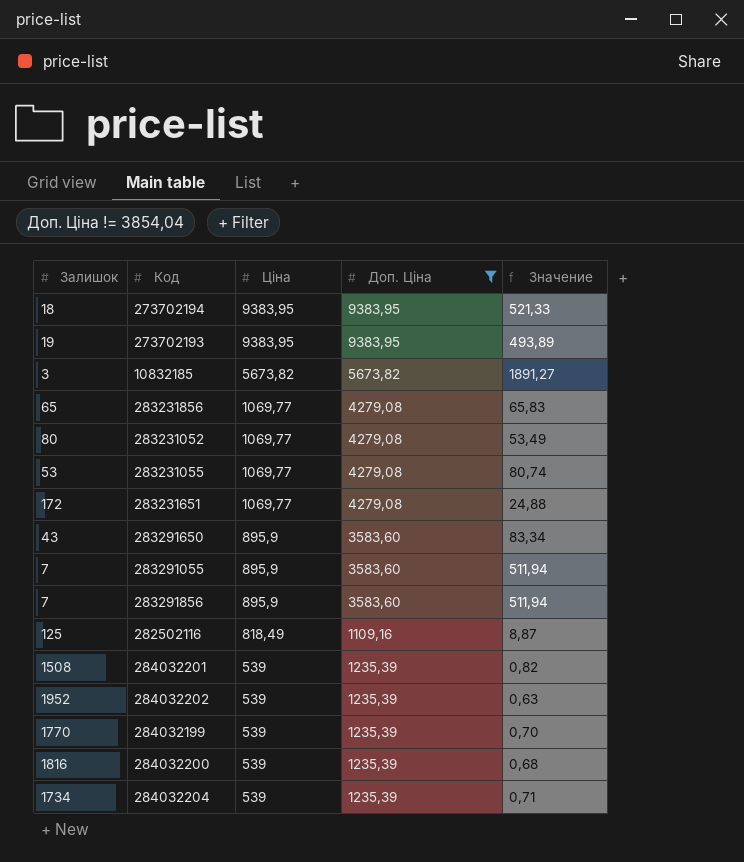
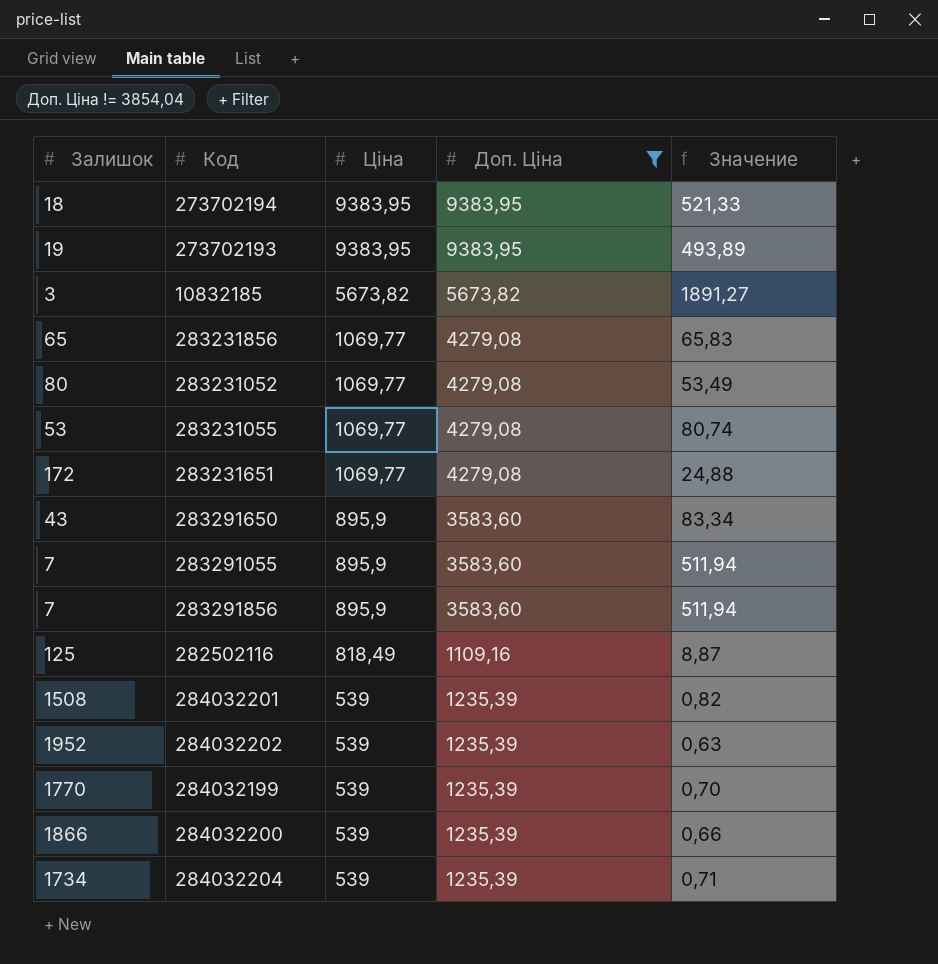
284032200 | Залишок: 1816 -> 1866
284032200 | Значение: 0,68 -> 0,66

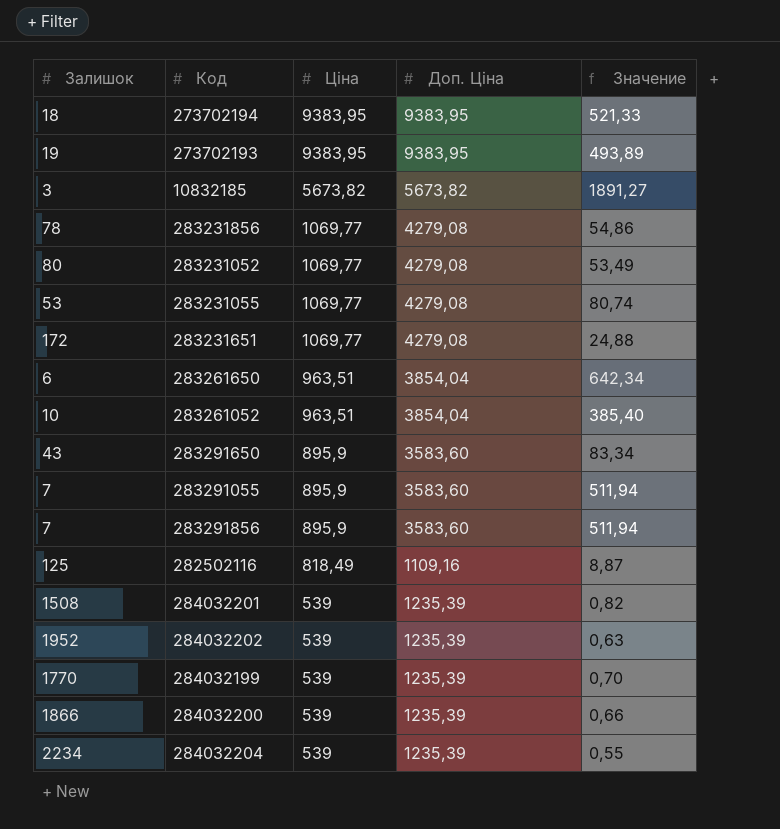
filter: Доп. Ціна != 3854,04 -> none
283231856 | Залишок: 65 -> 78
283231856 | Значение: 65,83 -> 54,86
284032204 | Залишок: 1734 -> 2234
284032204 | Значение: 0,71 -> 0,55

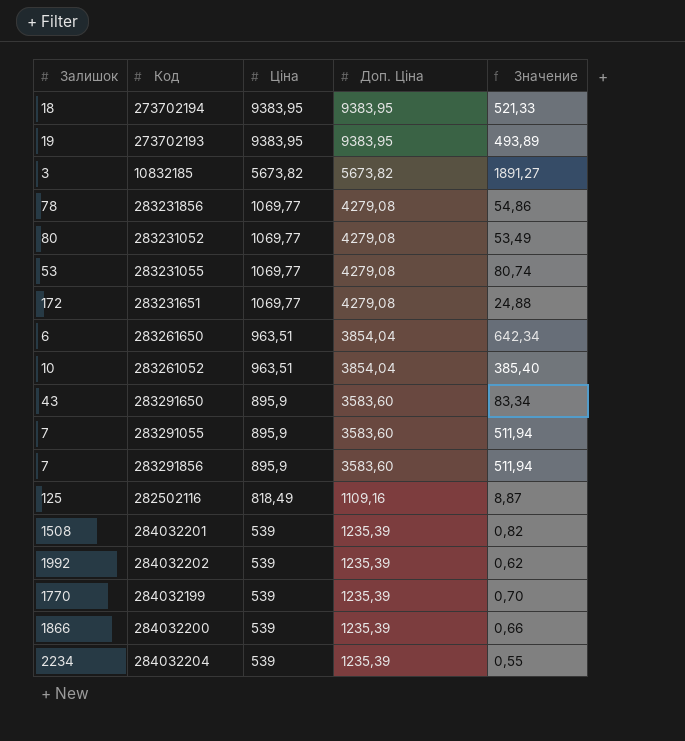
284032202 | Залишок: 1952 -> 1992
284032202 | Значение: 0,63 -> 0,62

